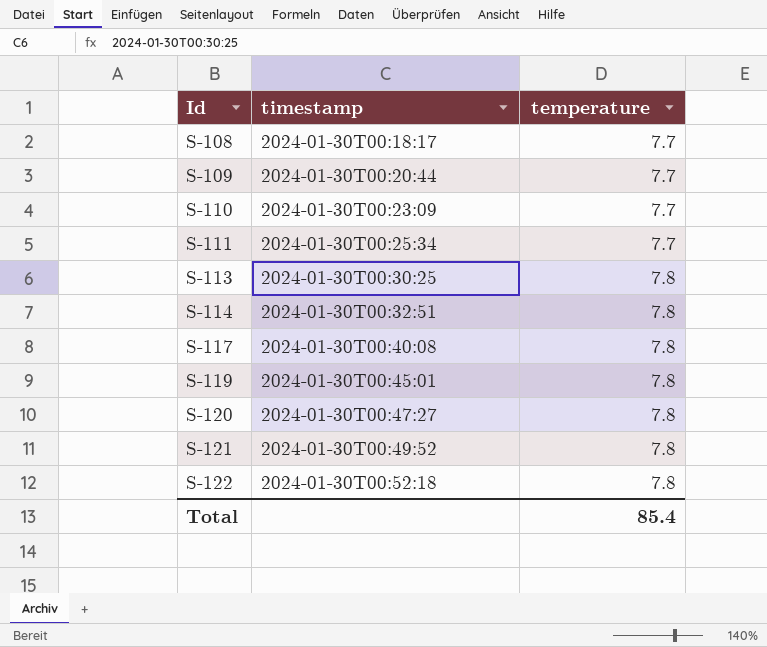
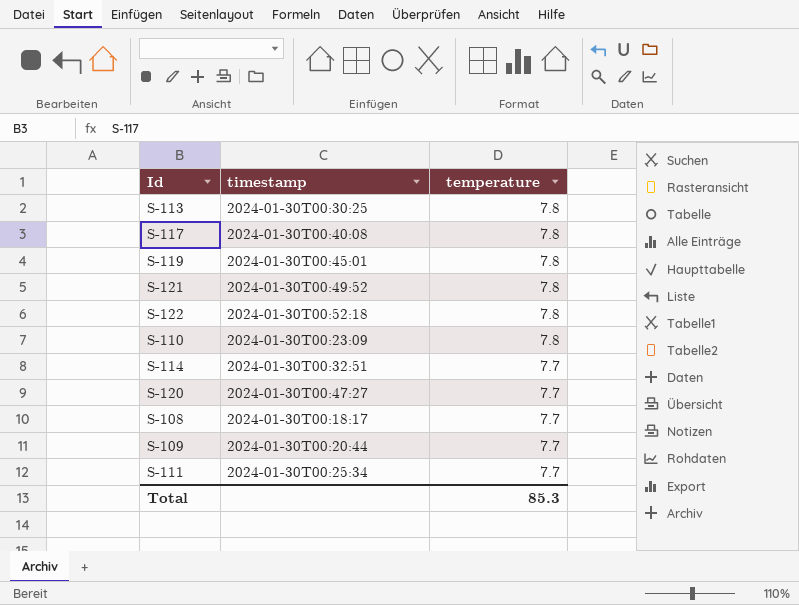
row order: Id ascending -> temperature descending
S-110 | temperature: 7.7 -> 7.8
S-114 | temperature: 7.8 -> 7.7
S-120 | temperature: 7.8 -> 7.7
Total | temperature: 85.4 -> 85.3

